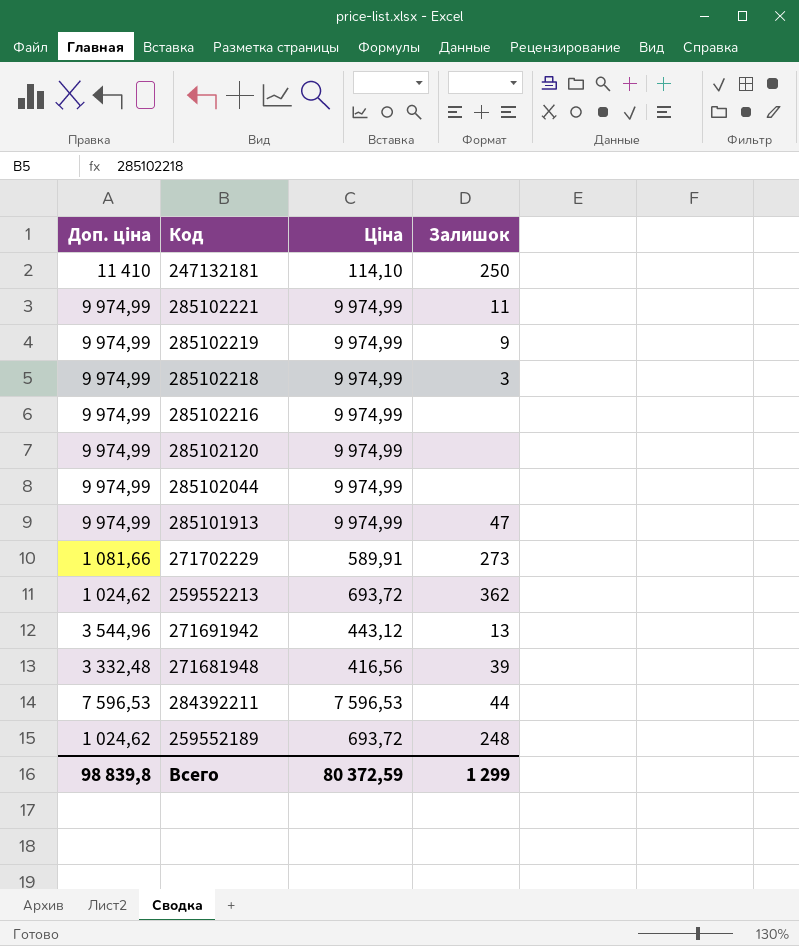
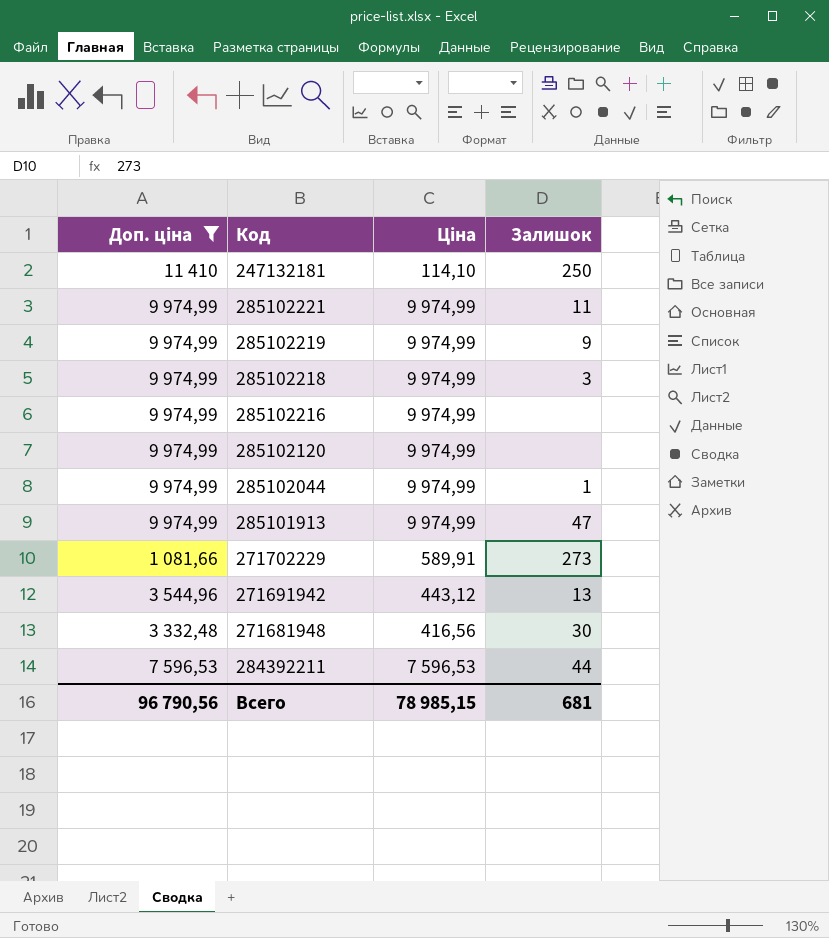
filter: none -> Доп. ціна != 1 024,62
285102044 | Залишок: none -> 1
271681948 | Залишок: 39 -> 30
Всего | Доп. ціна: 98 839,8 -> 96 790,56
Всего | Ціна: 80 372,59 -> 78 985,15
Всего | Залишок: 1 299 -> 681

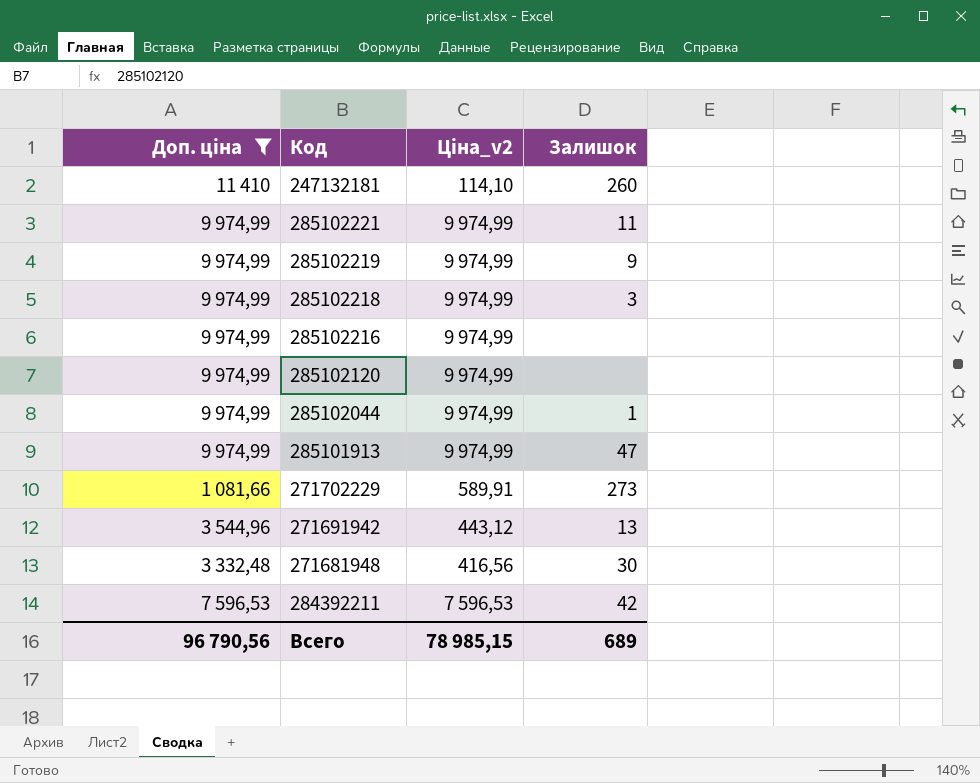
column name: Ціна -> Ціна_v2
247132181 | Залишок: 250 -> 260
284392211 | Залишок: 44 -> 42
Всего | Залишок: 681 -> 689

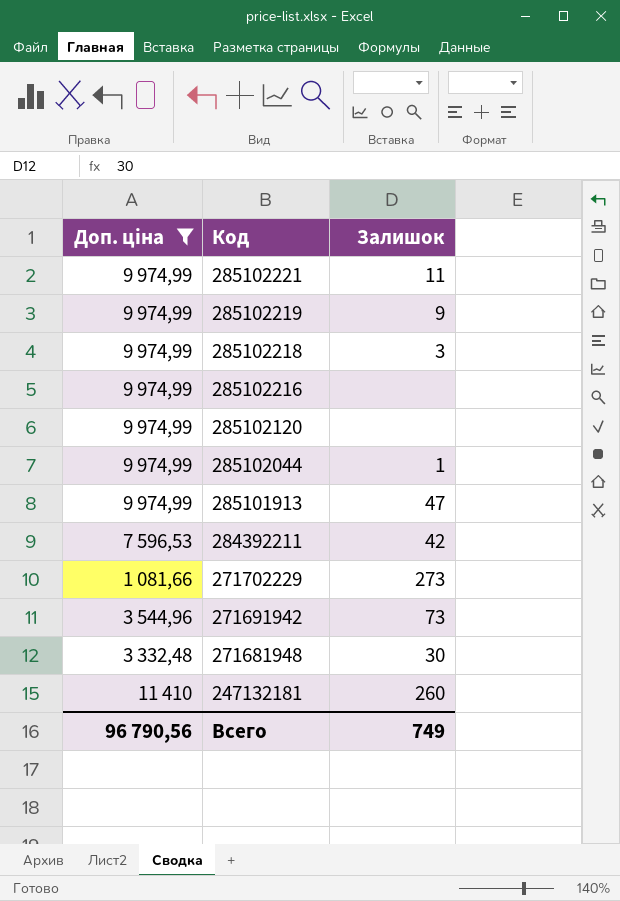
row order: none -> Код descending
column Ціна_v2 | position: 3 -> none
271691942 | Залишок: 13 -> 73
Всего | Залишок: 689 -> 749

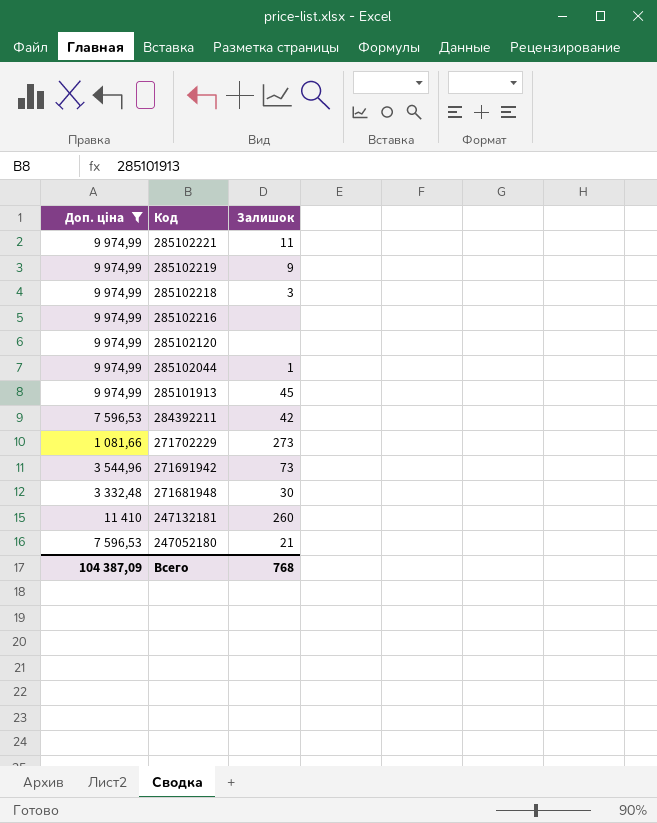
285101913 | Залишок: 47 -> 45
row 247052180: none -> 7 596,53 | 21
Всего | Доп. ціна: 96 790,56 -> 104 387,09
Всего | Залишок: 749 -> 768

